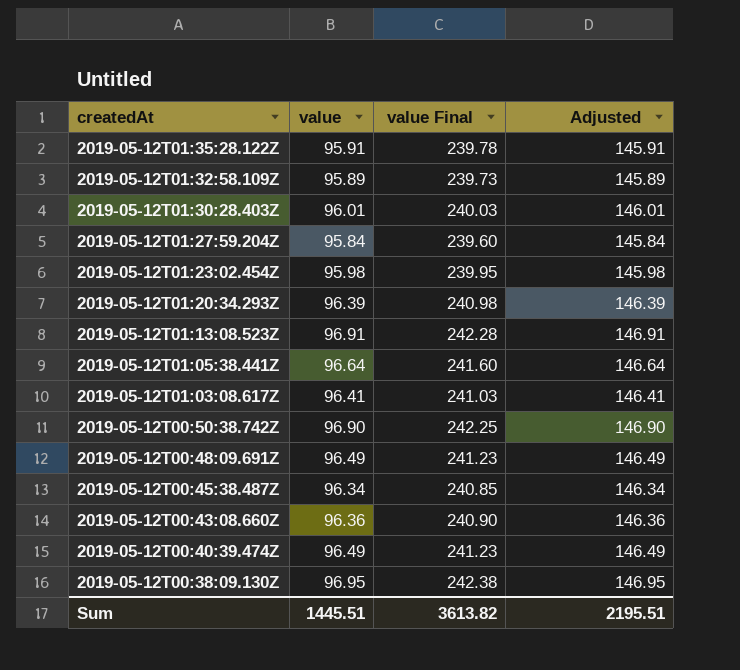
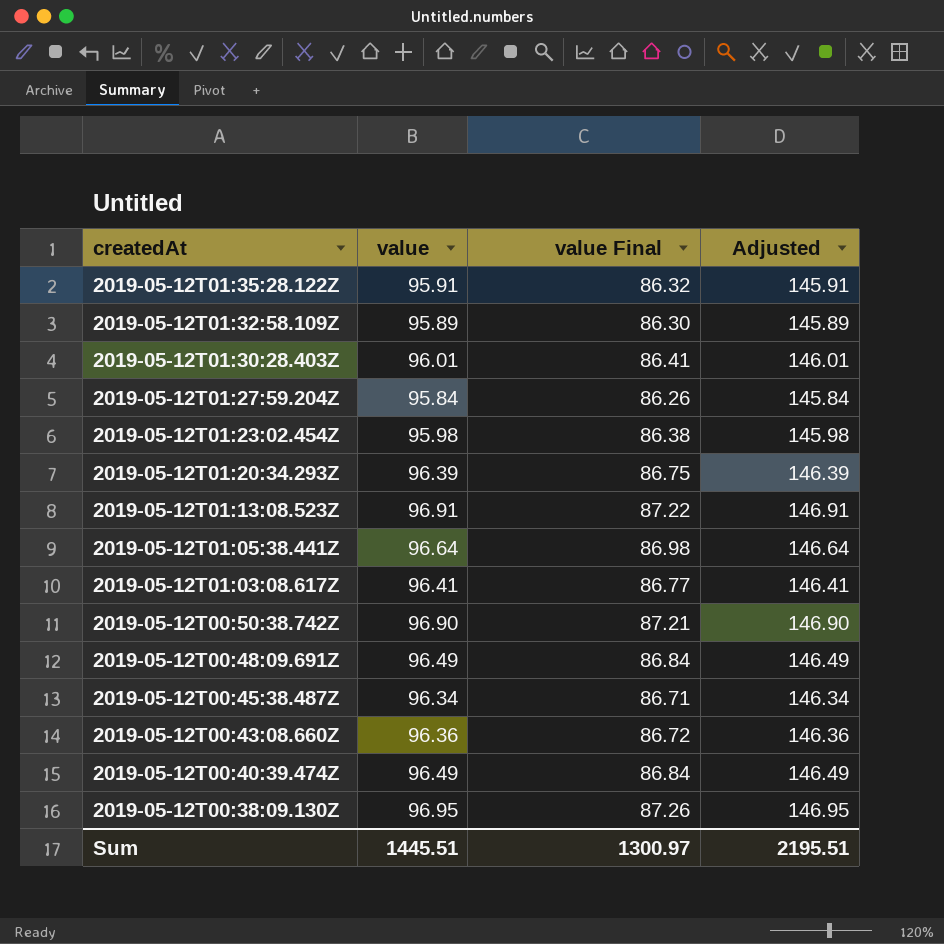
column value Final | formula: [value] * 2.5 -> [value] * 0.9
Sum | value Final: 3613.82 -> 1300.97

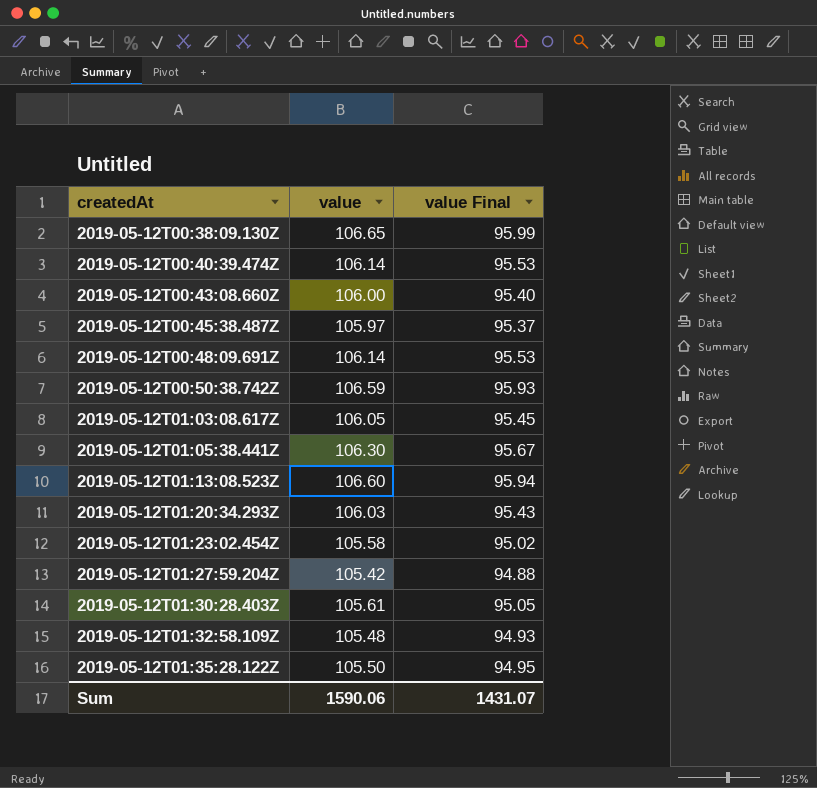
row order: createdAt descending -> createdAt ascending
column Adjusted | formula: [value] + 50 -> none
2019-05-12T00:38:09.130Z | value: 96.95 -> 106.65
2019-05-12T00:38:09.130Z | value Final: 87.26 -> 95.99
2019-05-12T00:40:39.474Z | value: 96.49 -> 106.14
2019-05-12T00:40:39.474Z | value Final: 86.84 -> 95.53
2019-05-12T00:43:08.660Z | value: 96.36 -> 106.00
2019-05-12T00:43:08.660Z | value Final: 86.72 -> 95.40
2019-05-12T00:45:38.487Z | value: 96.34 -> 105.97
2019-05-12T00:45:38.487Z | value Final: 86.71 -> 95.37
2019-05-12T00:48:09.691Z | value: 96.49 -> 106.14
2019-05-12T00:48:09.691Z | value Final: 86.84 -> 95.53
2019-05-12T00:50:38.742Z | value: 96.90 -> 106.59
2019-05-12T00:50:38.742Z | value Final: 87.21 -> 95.93
2019-05-12T01:03:08.617Z | value: 96.41 -> 106.05
2019-05-12T01:03:08.617Z | value Final: 86.77 -> 95.45
2019-05-12T01:05:38.441Z | value: 96.64 -> 106.30
2019-05-12T01:05:38.441Z | value Final: 86.98 -> 95.67
2019-05-12T01:13:08.523Z | value: 96.91 -> 106.60
2019-05-12T01:13:08.523Z | value Final: 87.22 -> 95.94
2019-05-12T01:20:34.293Z | value: 96.39 -> 106.03
2019-05-12T01:20:34.293Z | value Final: 86.75 -> 95.43
2019-05-12T01:23:02.454Z | value: 95.98 -> 105.58
2019-05-12T01:23:02.454Z | value Final: 86.38 -> 95.02
2019-05-12T01:27:59.204Z | value: 95.84 -> 105.42
2019-05-12T01:27:59.204Z | value Final: 86.26 -> 94.88
2019-05-12T01:30:28.403Z | value: 96.01 -> 105.61
2019-05-12T01:30:28.403Z | value Final: 86.41 -> 95.05
2019-05-12T01:32:58.109Z | value: 95.89 -> 105.48
2019-05-12T01:32:58.109Z | value Final: 86.30 -> 94.93
2019-05-12T01:35:28.122Z | value: 95.91 -> 105.50
2019-05-12T01:35:28.122Z | value Final: 86.32 -> 94.95
Sum | value: 1445.51 -> 1590.06
Sum | value Final: 1300.97 -> 1431.07

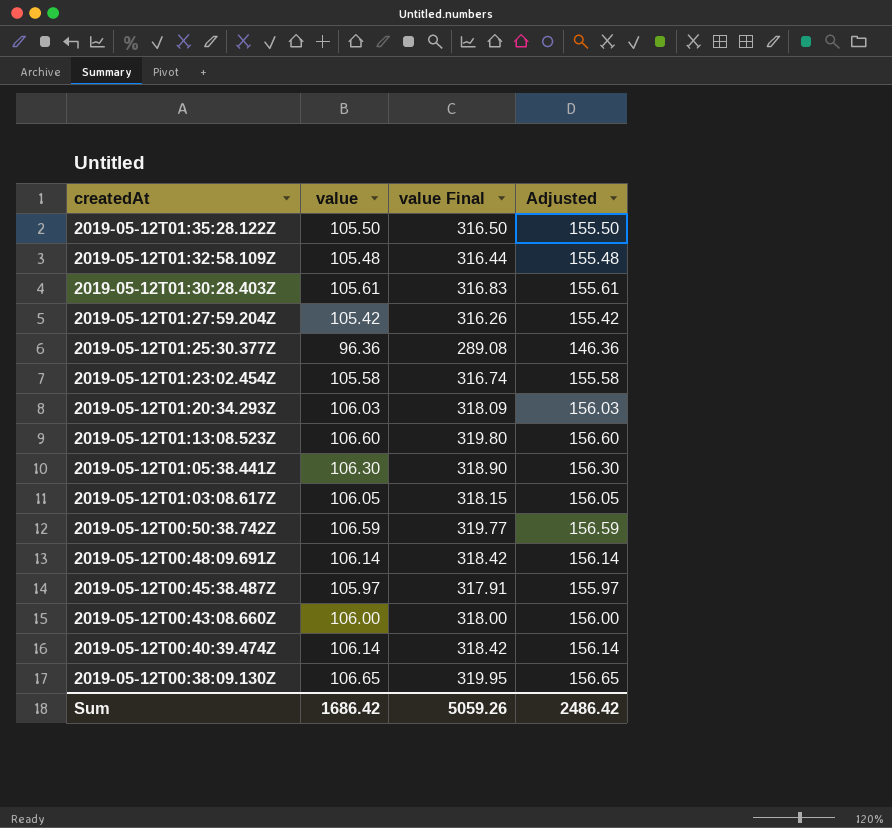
row order: createdAt ascending -> createdAt descending
column value Final | formula: [value] * 0.9 -> [value] * 3
column Adjusted | formula: none -> [value] + 50
row 2019-05-12T01:25:30.377Z: none -> 96.36 | 289.08 | 146.36
Sum | value: 1590.06 -> 1686.42
Sum | value Final: 1431.07 -> 5059.26

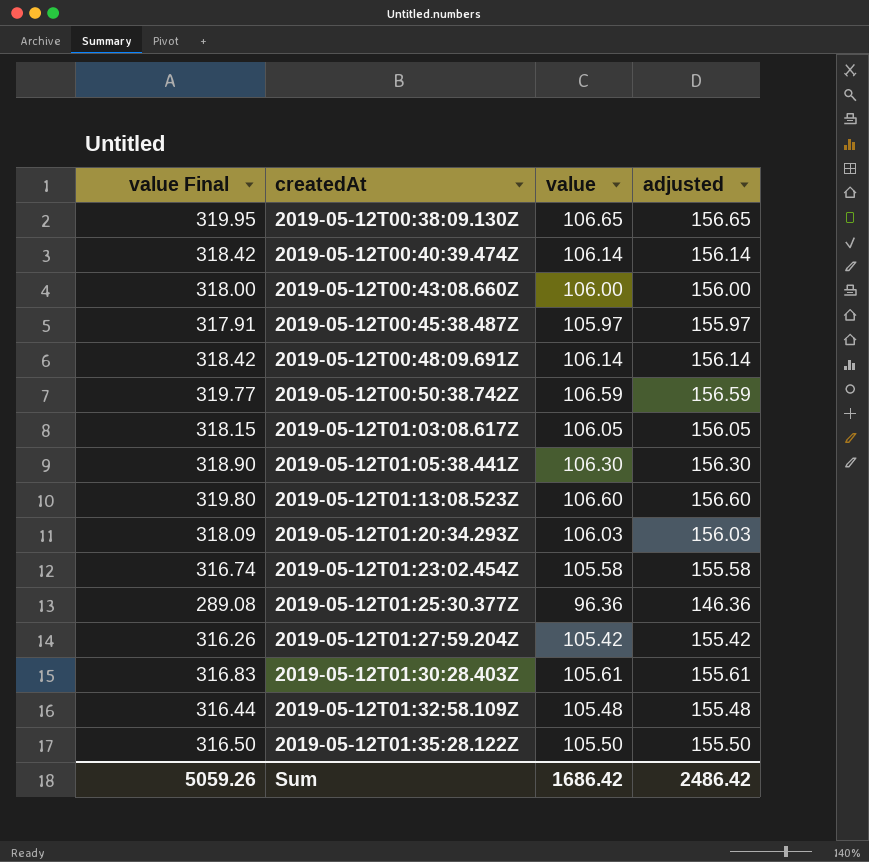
row order: createdAt descending -> createdAt ascending
column value Final | position: 3 -> 1
column name: Adjusted -> adjusted

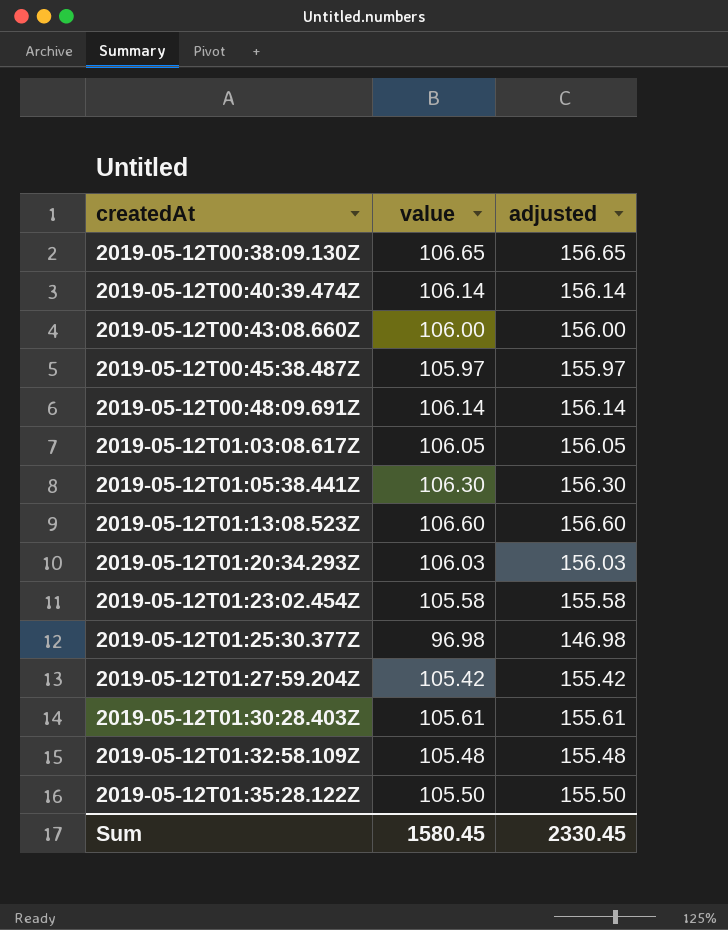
column value Final | formula: [value] * 3 -> none
row 2019-05-12T00:50:38.742Z: 319.77 | 106.59 | 156.59 -> none
2019-05-12T01:25:30.377Z | value: 96.36 -> 96.98
2019-05-12T01:25:30.377Z | adjusted: 146.36 -> 146.98
Sum | value: 1686.42 -> 1580.45
Sum | adjusted: 2486.42 -> 2330.45

